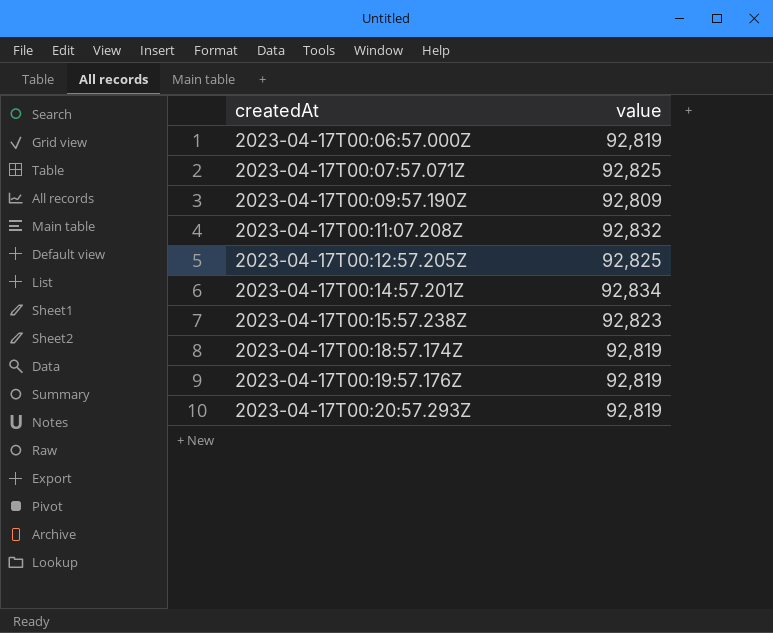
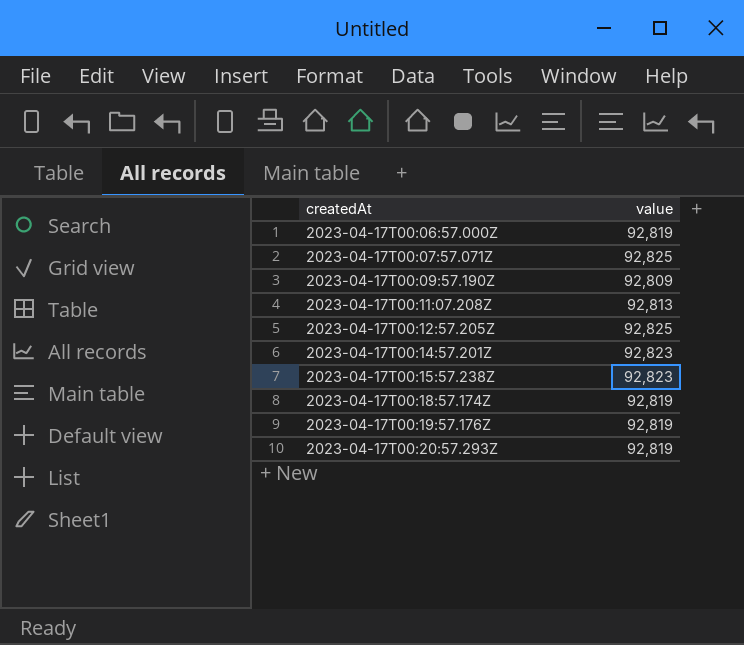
2023-04-17T00:11:07.208Z | value: 92,832 -> 92,813
2023-04-17T00:14:57.201Z | value: 92,834 -> 92,823

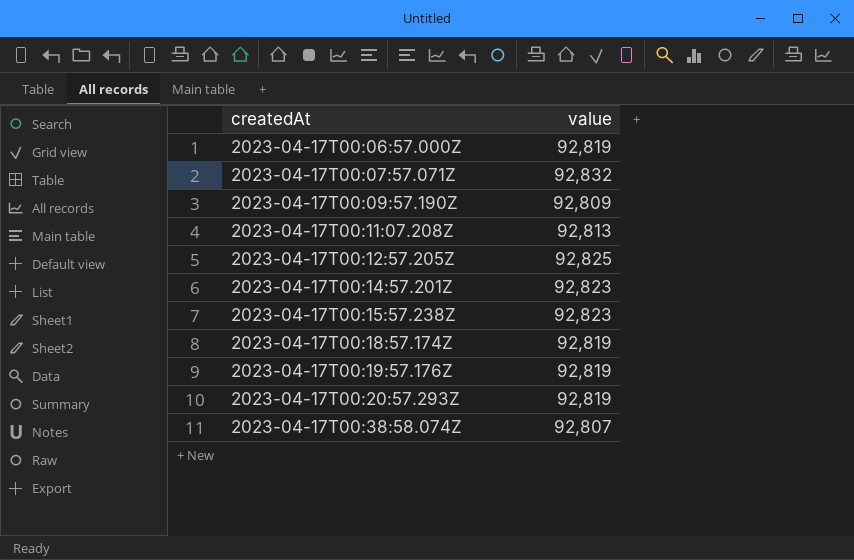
2023-04-17T00:07:57.071Z | value: 92,825 -> 92,832
row 2023-04-17T00:38:58.074Z: none -> 92,807

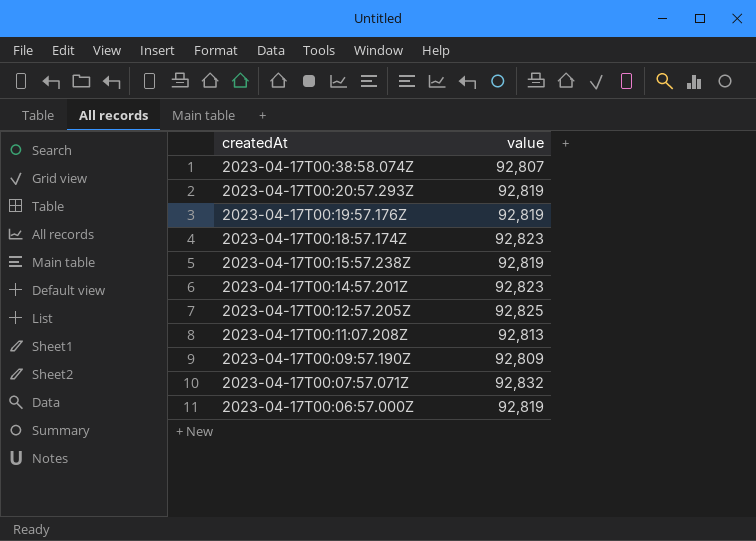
row order: createdAt ascending -> createdAt descending
2023-04-17T00:18:57.174Z | value: 92,819 -> 92,823
2023-04-17T00:15:57.238Z | value: 92,823 -> 92,819

